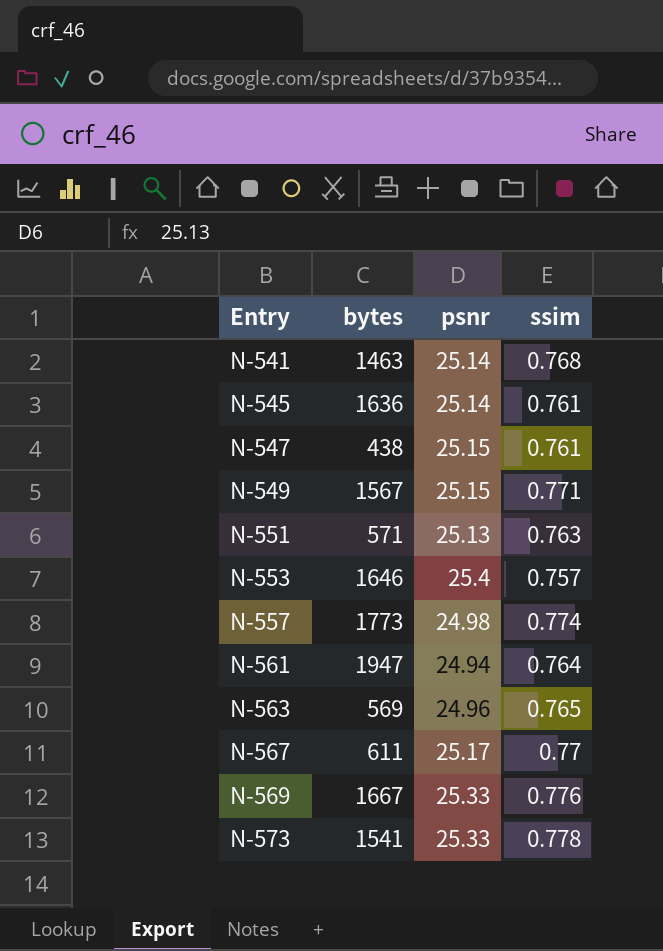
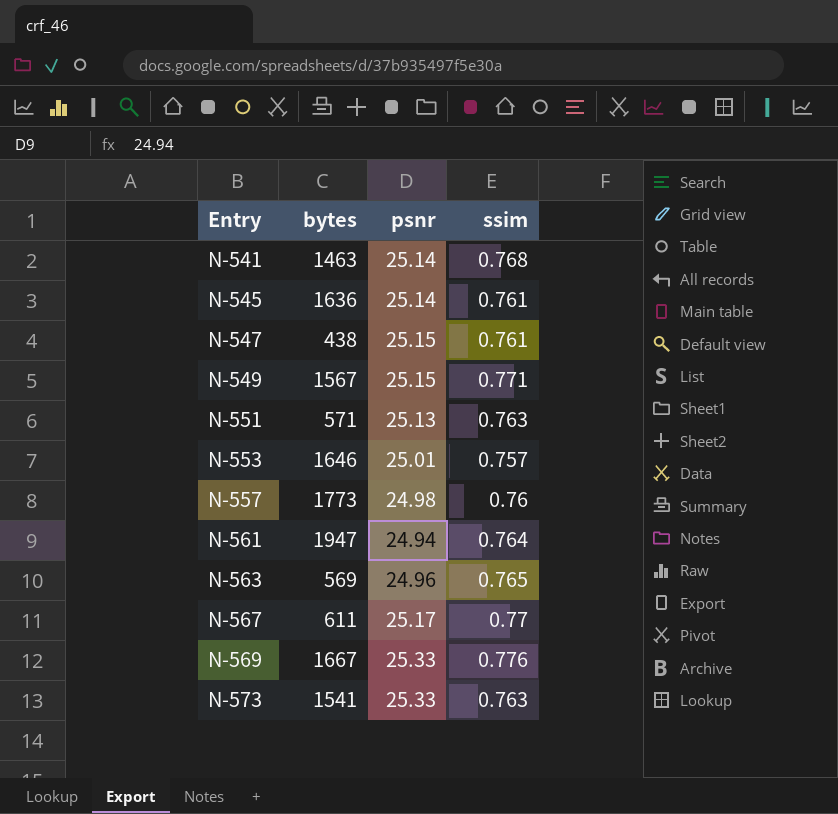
N-553 | psnr: 25.4 -> 25.01
N-557 | ssim: 0.774 -> 0.76
N-573 | ssim: 0.778 -> 0.763

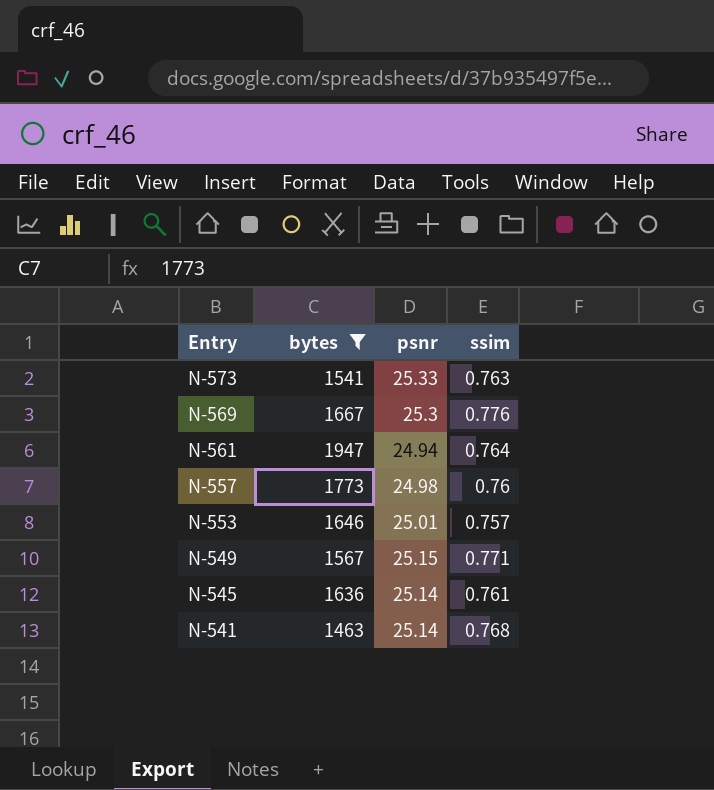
filter: none -> bytes >= 1463
row order: Entry ascending -> Entry descending
N-569 | psnr: 25.33 -> 25.3

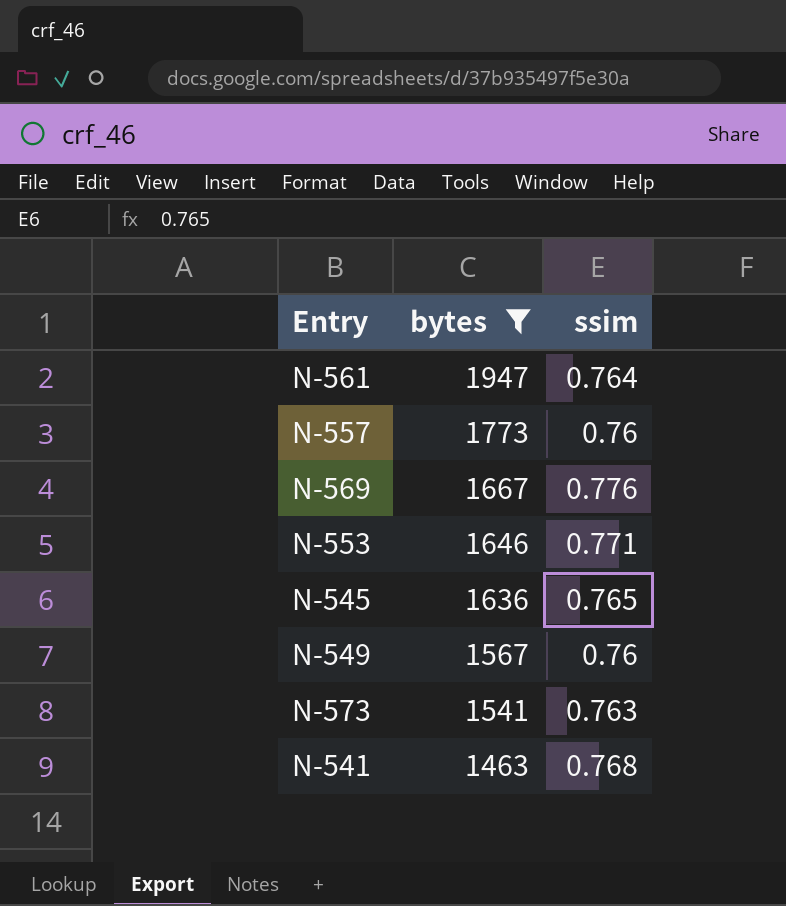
row order: Entry descending -> bytes descending
column psnr | position: 3 -> none
N-553 | ssim: 0.757 -> 0.771
N-545 | ssim: 0.761 -> 0.765
N-549 | ssim: 0.771 -> 0.76

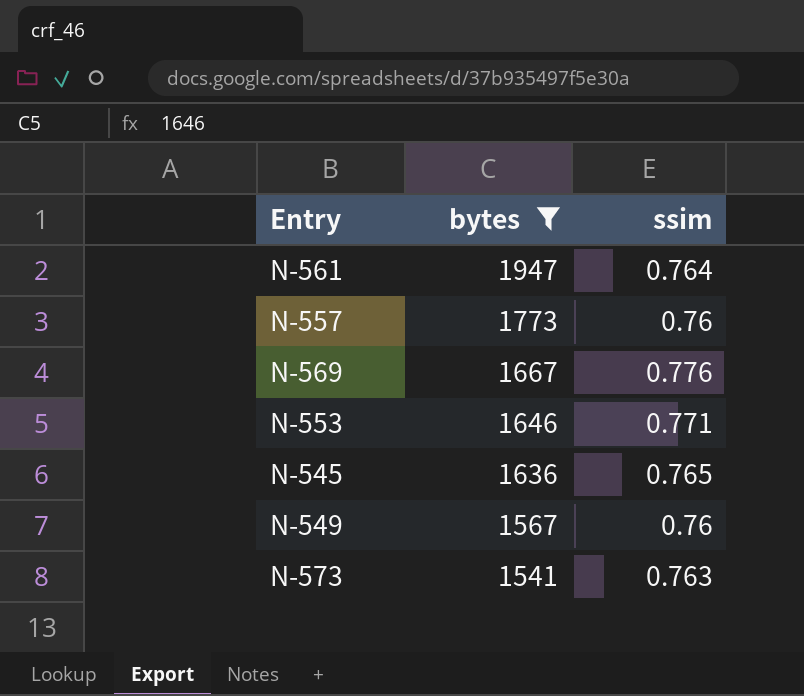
row N-541: 1463 | 0.768 -> none

